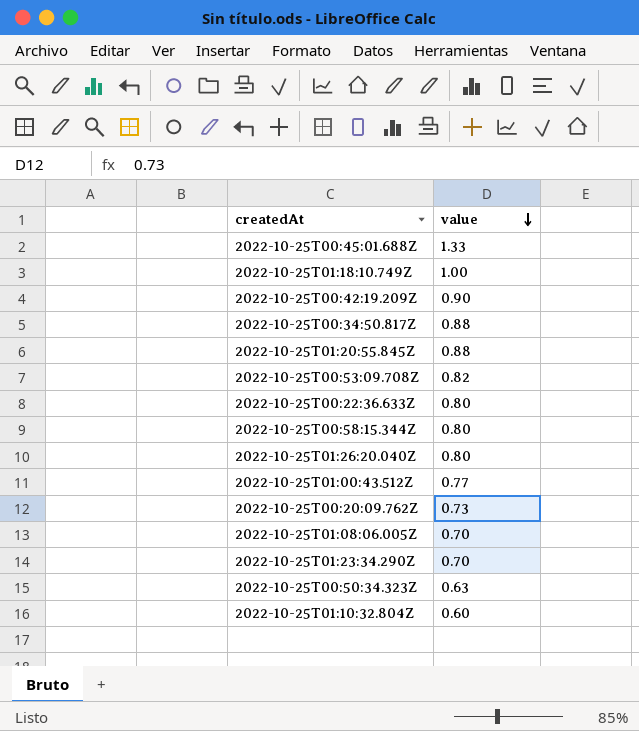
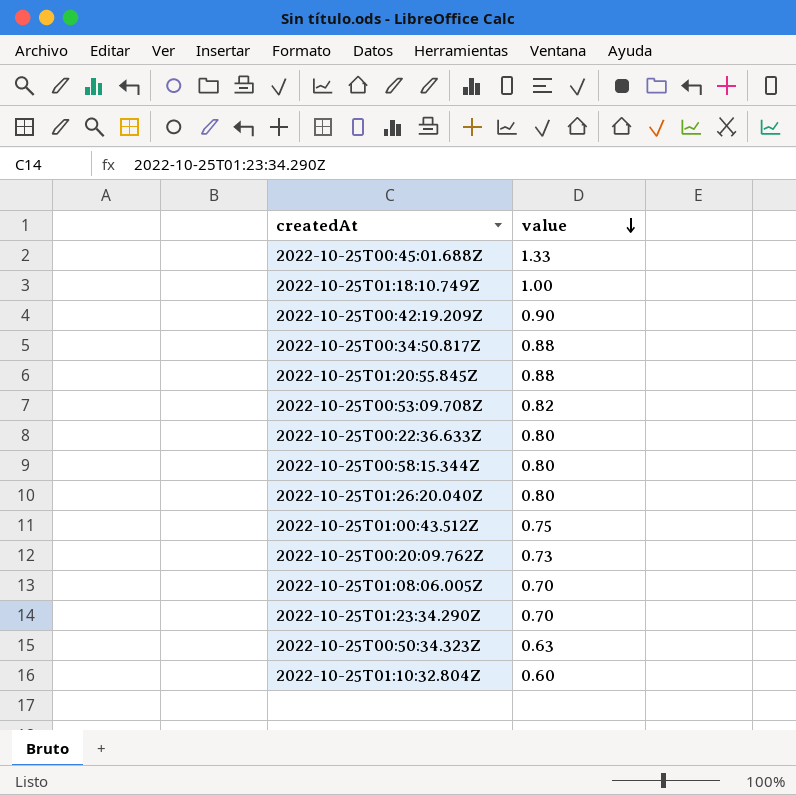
2022-10-25T01:00:43.512Z | value: 0.77 -> 0.75

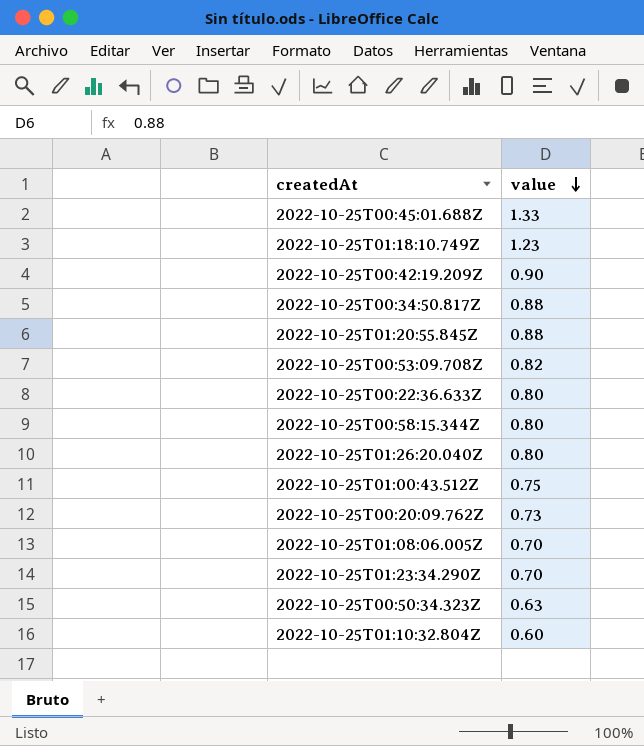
2022-10-25T01:18:10.749Z | value: 1.00 -> 1.23

